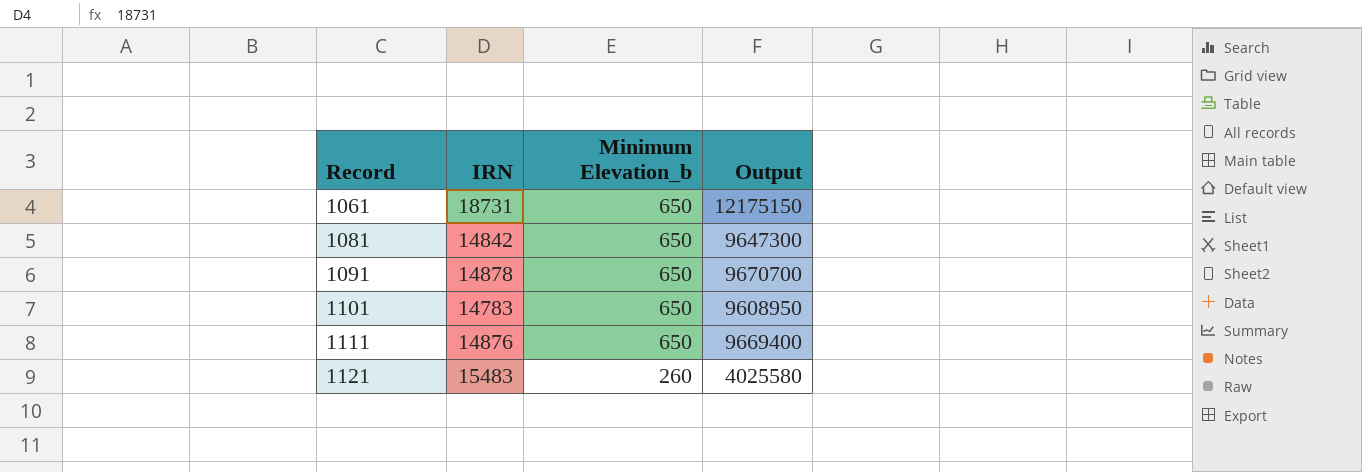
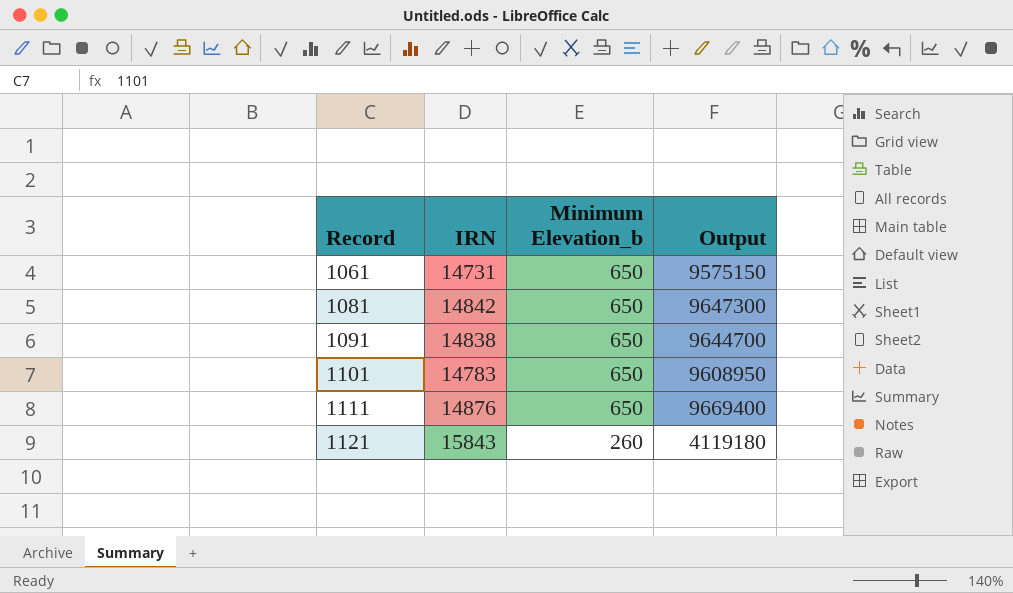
1061 | IRN: 18731 -> 14731
1061 | Output: 12175150 -> 9575150
1091 | IRN: 14878 -> 14838
1091 | Output: 9670700 -> 9644700
1121 | IRN: 15483 -> 15843
1121 | Output: 4025580 -> 4119180

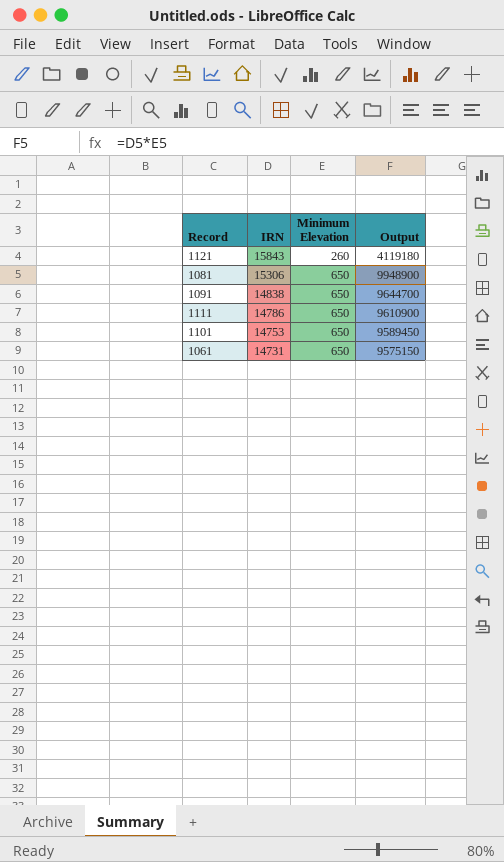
row order: Record ascending -> IRN descending
column name: Minimum Elevation_b -> Minimum Elevation
1081 | IRN: 14842 -> 15306
1081 | Output: 9647300 -> 9948900
1111 | IRN: 14876 -> 14786
1111 | Output: 9669400 -> 9610900
1101 | IRN: 14783 -> 14753
1101 | Output: 9608950 -> 9589450

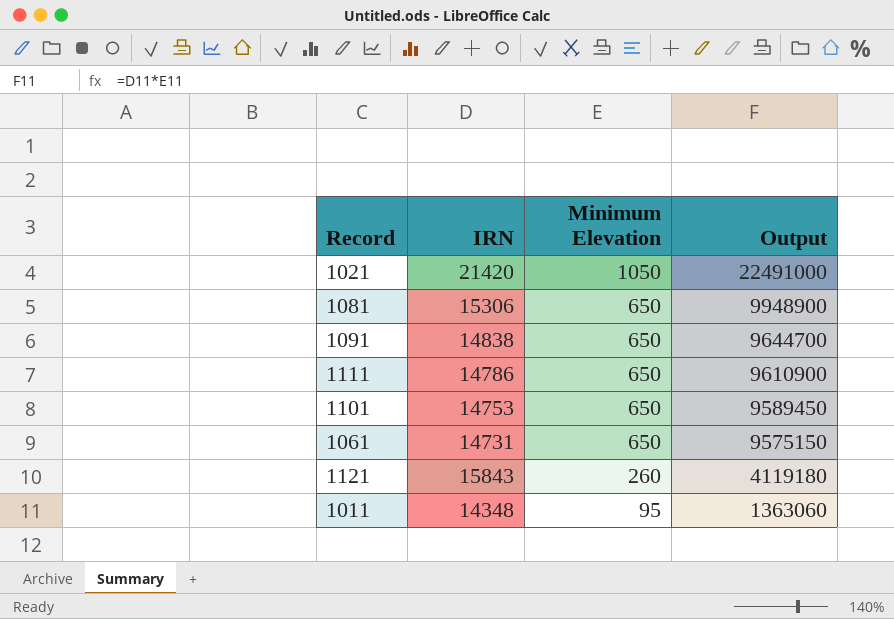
row order: IRN descending -> Minimum Elevation descending
row 1021: none -> 21420 | 1050 | 22491000
row 1011: none -> 14348 | 95 | 1363060

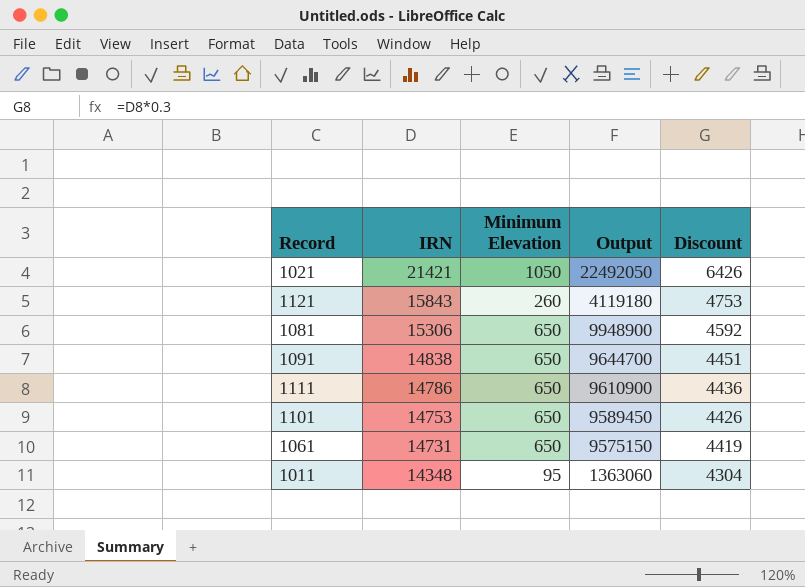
row order: Minimum Elevation descending -> IRN descending
column Discount | formula: none -> [IRN] * 0.3
1021 | IRN: 21420 -> 21421
1021 | Output: 22491000 -> 22492050

